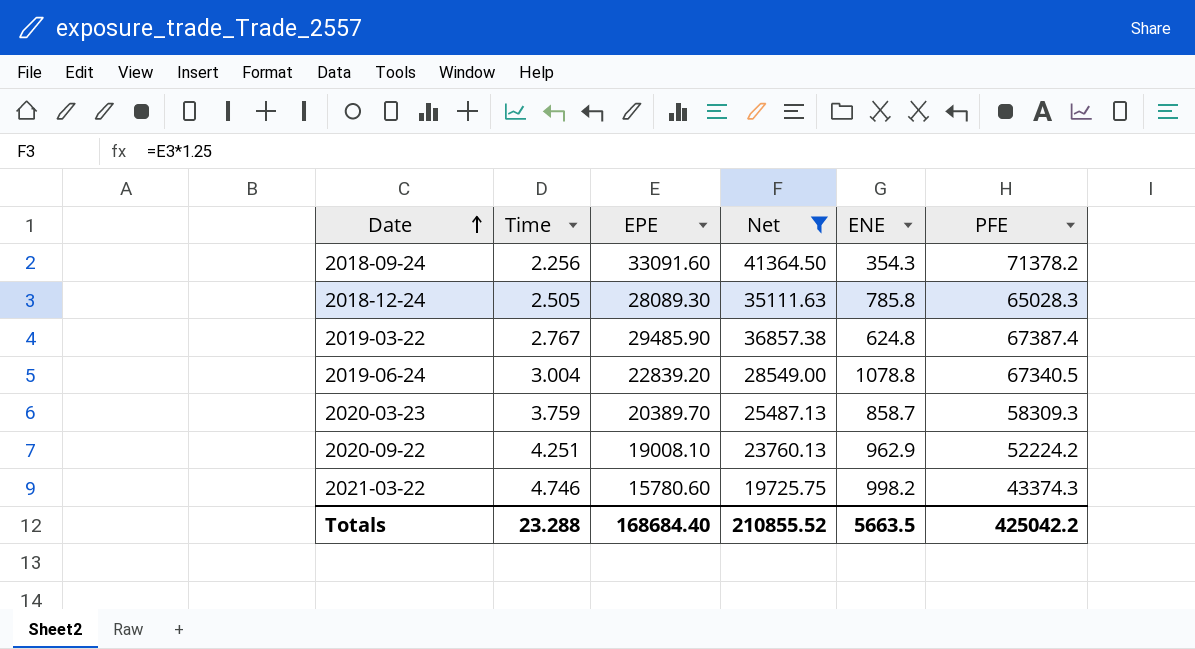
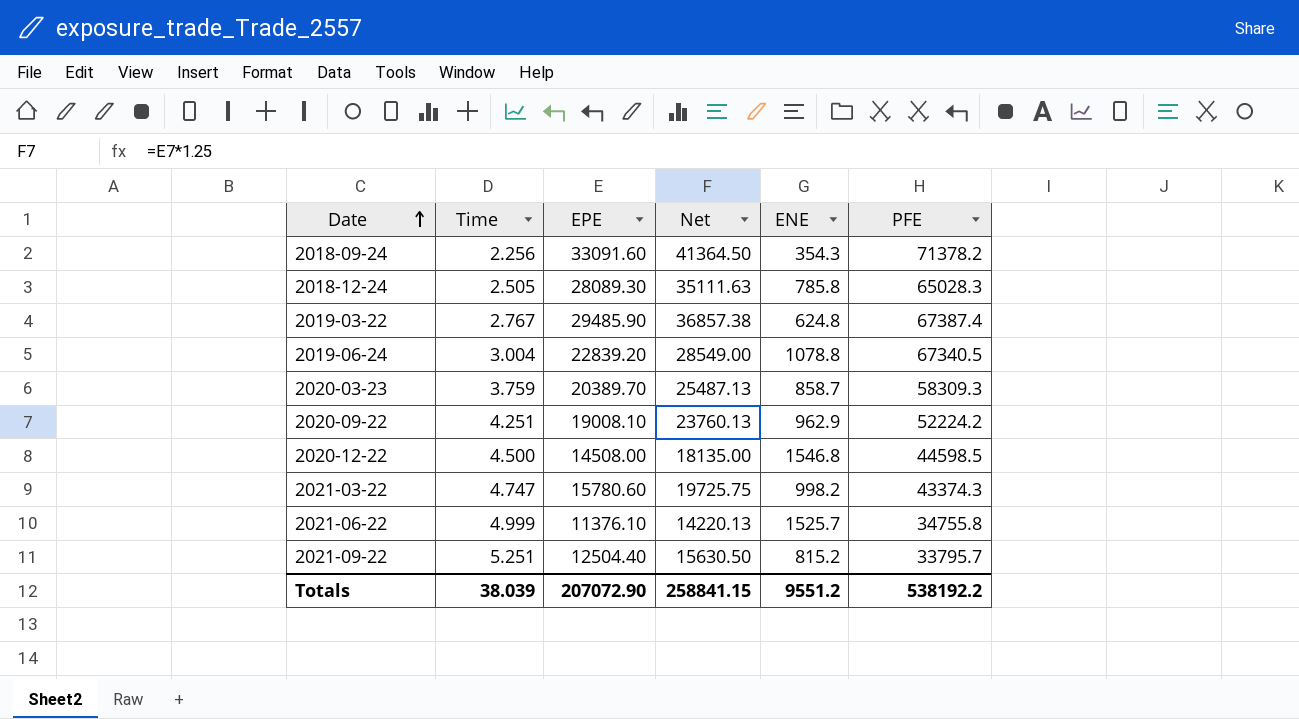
filter: Net >= 19725.75 -> none
2021-03-22 | Time: 4.746 -> 4.747
Totals | Time: 23.288 -> 38.039
Totals | EPE: 168684.40 -> 207072.90
Totals | Net: 210855.52 -> 258841.15
Totals | ENE: 5663.5 -> 9551.2
Totals | PFE: 425042.2 -> 538192.2

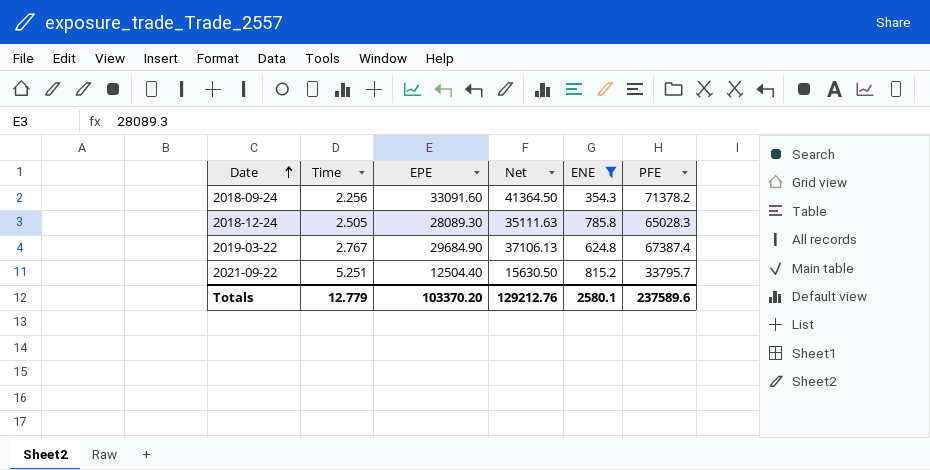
filter: none -> ENE <= 815.2
2019-03-22 | EPE: 29485.90 -> 29684.90
2019-03-22 | Net: 36857.38 -> 37106.13
Totals | Time: 38.039 -> 12.779
Totals | EPE: 207072.90 -> 103370.20
Totals | Net: 258841.15 -> 129212.76
Totals | ENE: 9551.2 -> 2580.1
Totals | PFE: 538192.2 -> 237589.6

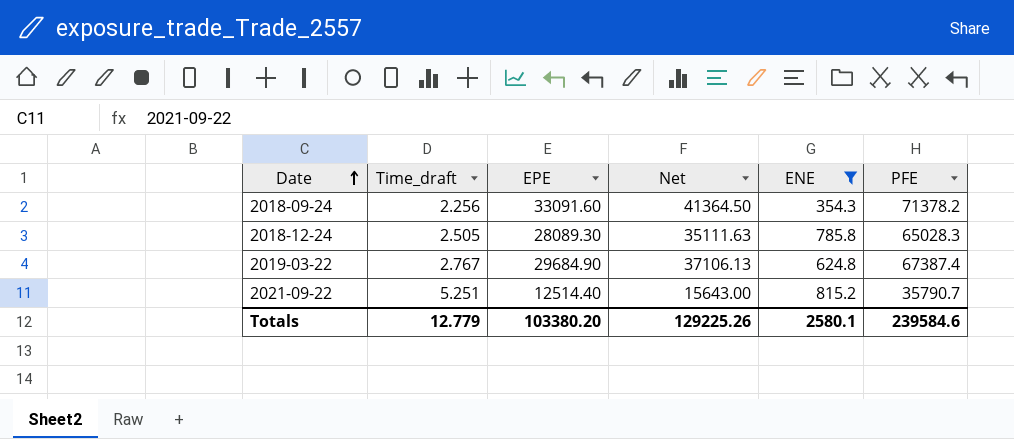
column name: Time -> Time_draft
2021-09-22 | EPE: 12504.40 -> 12514.40
2021-09-22 | Net: 15630.50 -> 15643.00
2021-09-22 | PFE: 33795.7 -> 35790.7
Totals | EPE: 103370.20 -> 103380.20
Totals | Net: 129212.76 -> 129225.26
Totals | PFE: 237589.6 -> 239584.6

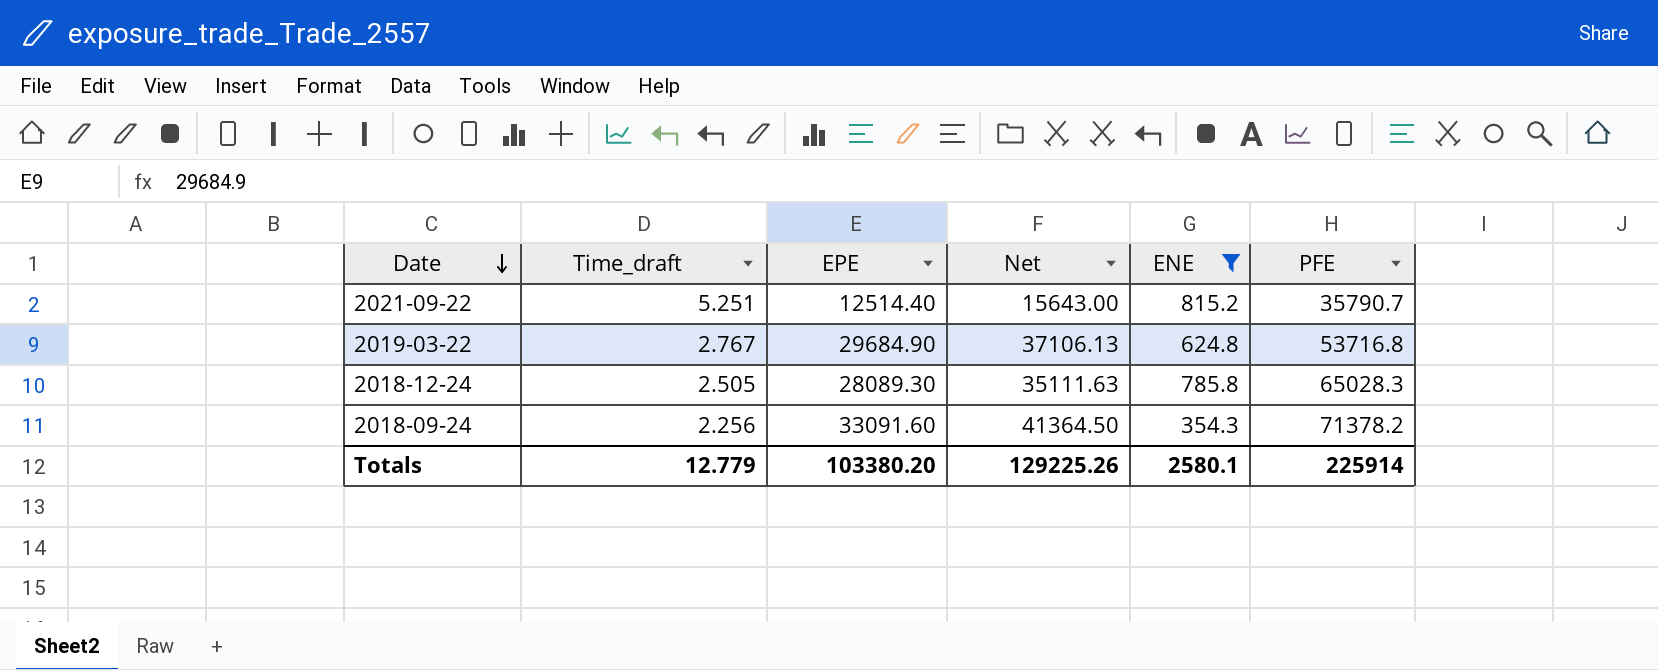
row order: Date ascending -> Date descending
2019-03-22 | PFE: 67387.4 -> 53716.8
Totals | PFE: 239584.6 -> 225914

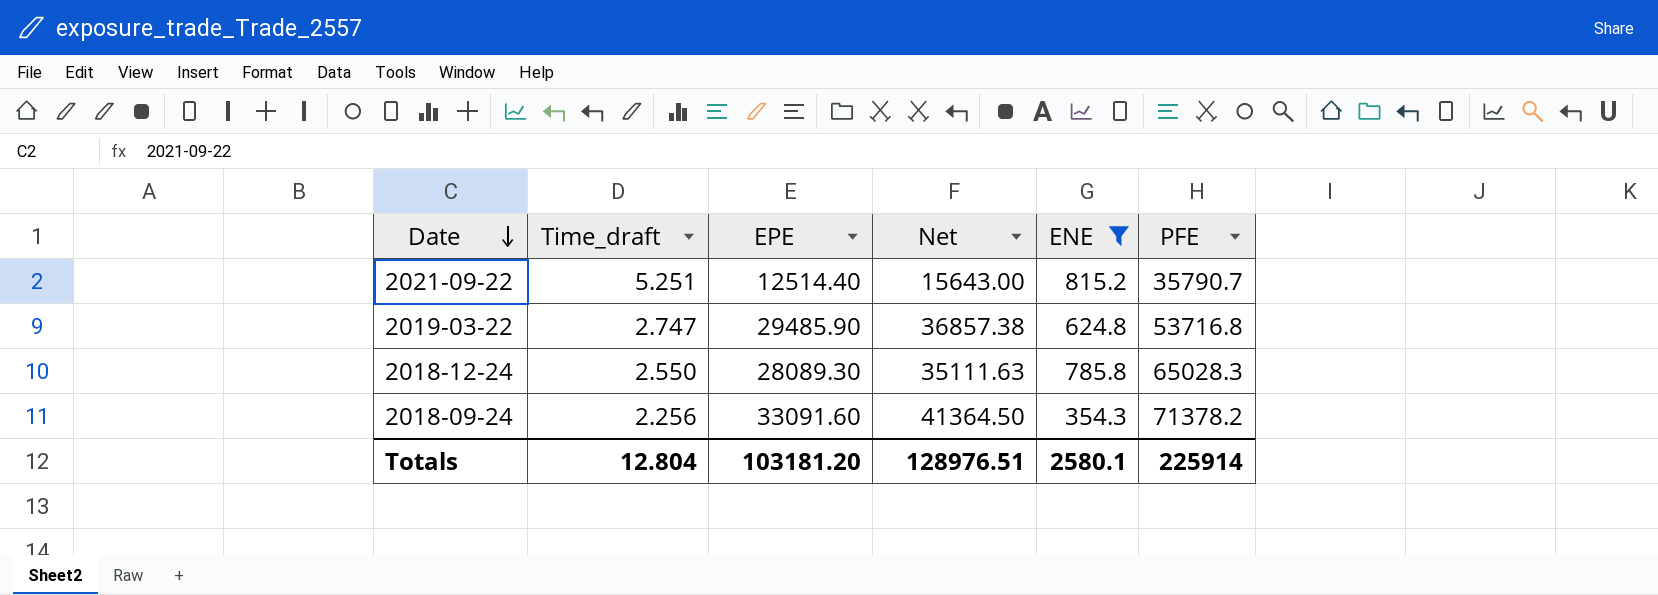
2019-03-22 | Time_draft: 2.767 -> 2.747
2019-03-22 | EPE: 29684.90 -> 29485.90
2019-03-22 | Net: 37106.13 -> 36857.38
2018-12-24 | Time_draft: 2.505 -> 2.550
Totals | Time_draft: 12.779 -> 12.804
Totals | EPE: 103380.20 -> 103181.20
Totals | Net: 129225.26 -> 128976.51

